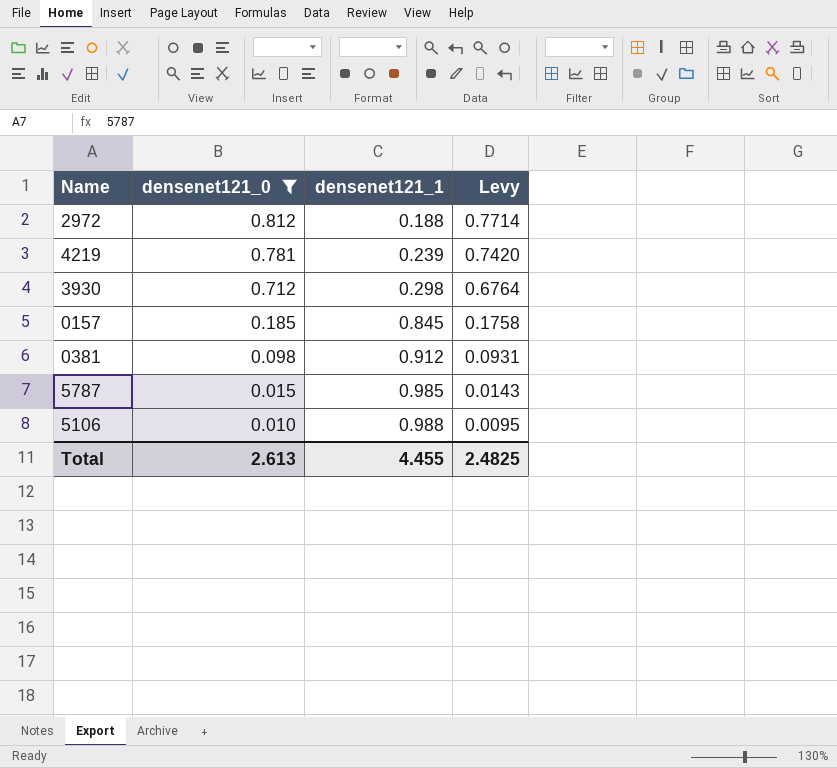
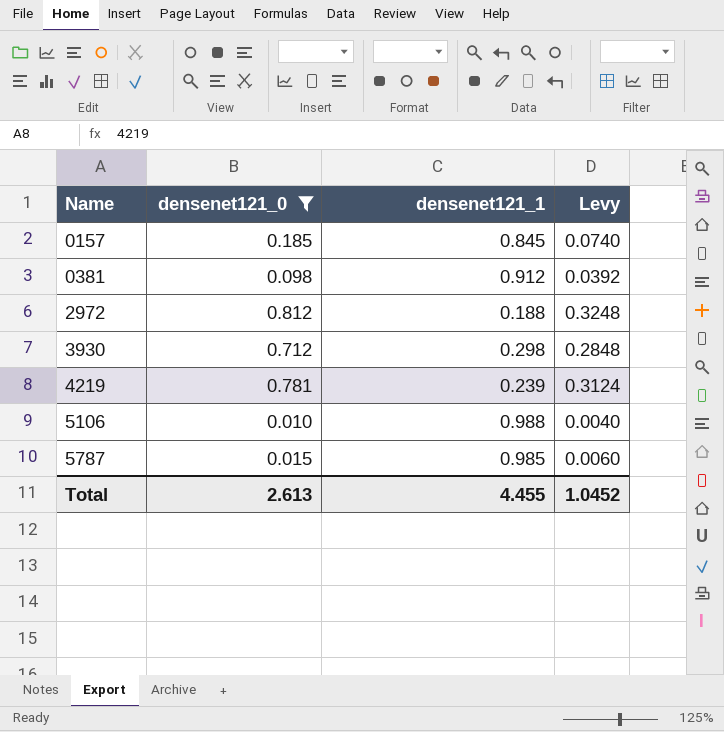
row order: densenet121_0 descending -> Name ascending
column Levy | formula: [densenet121_0] * 0.95 -> [densenet121_0] * 0.4
Total | Levy: 2.4825 -> 1.0452

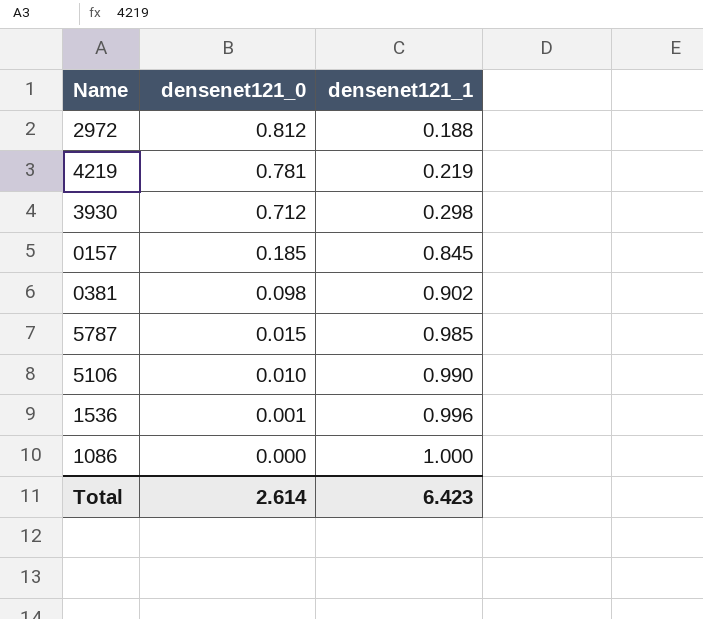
filter: densenet121_0 >= 0.010 -> none
row order: Name ascending -> densenet121_0 descending
column Levy | formula: [densenet121_0] * 0.4 -> none
4219 | densenet121_1: 0.239 -> 0.219
0381 | densenet121_1: 0.912 -> 0.902
5106 | densenet121_1: 0.988 -> 0.990
Total | densenet121_0: 2.613 -> 2.614
Total | densenet121_1: 4.455 -> 6.423

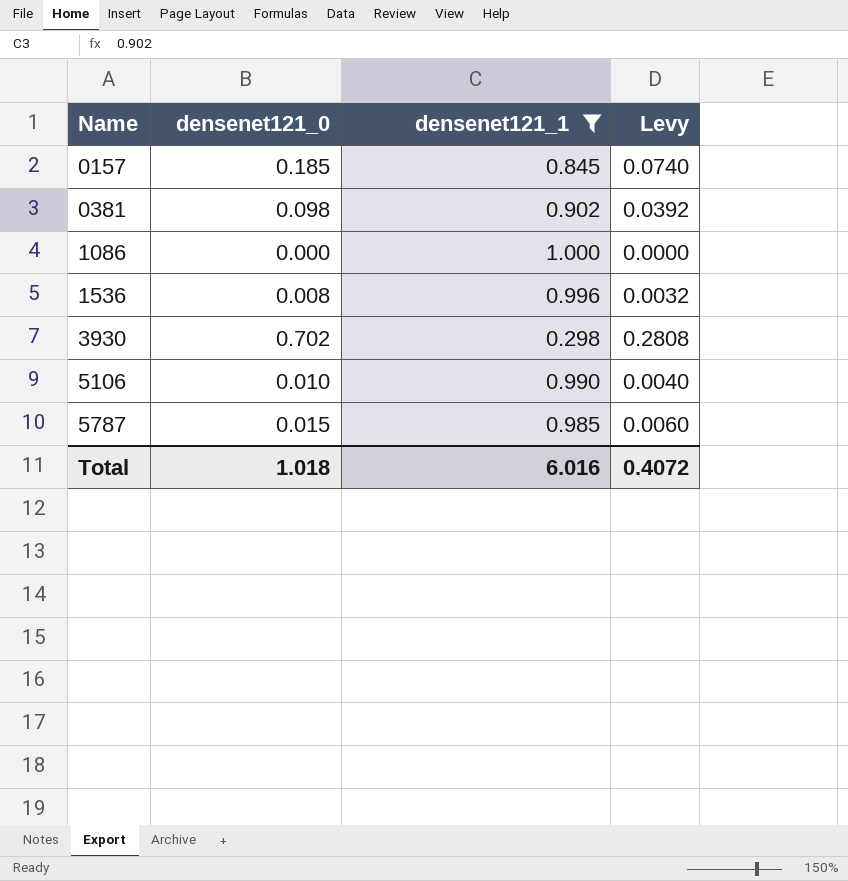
filter: none -> densenet121_1 >= 0.298
row order: densenet121_0 descending -> Name ascending
column Levy | formula: none -> [densenet121_0] * 0.4
1536 | densenet121_0: 0.001 -> 0.008
3930 | densenet121_0: 0.712 -> 0.702
Total | densenet121_0: 2.614 -> 1.018
Total | densenet121_1: 6.423 -> 6.016

